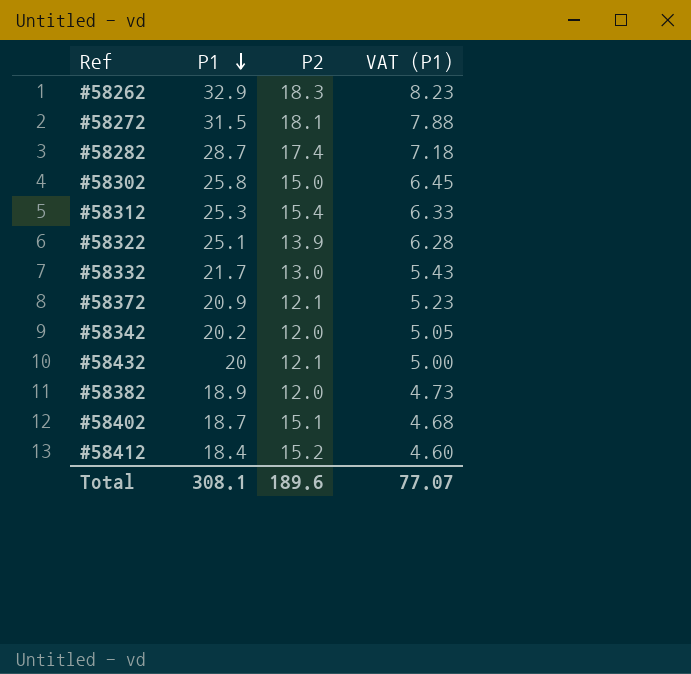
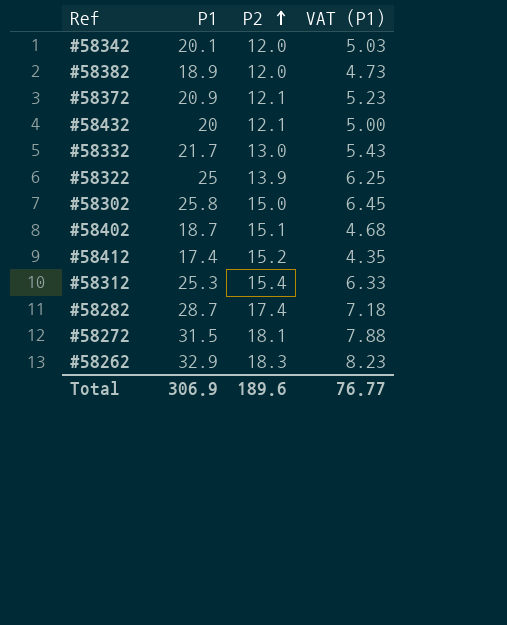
row order: P1 descending -> P2 ascending
#58342 | P1: 20.2 -> 20.1
#58342 | VAT (P1): 5.05 -> 5.03
#58322 | P1: 25.1 -> 25
#58322 | VAT (P1): 6.28 -> 6.25
#58412 | P1: 18.4 -> 17.4
#58412 | VAT (P1): 4.60 -> 4.35
Total | P1: 308.1 -> 306.9
Total | VAT (P1): 77.07 -> 76.77

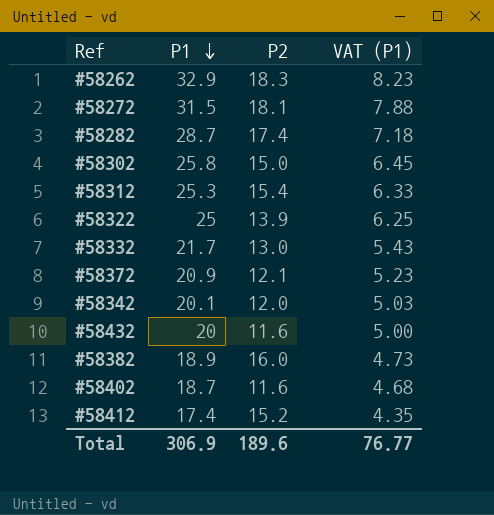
row order: P2 ascending -> P1 descending
#58432 | P2: 12.1 -> 11.6
#58382 | P2: 12.0 -> 16.0
#58402 | P2: 15.1 -> 11.6

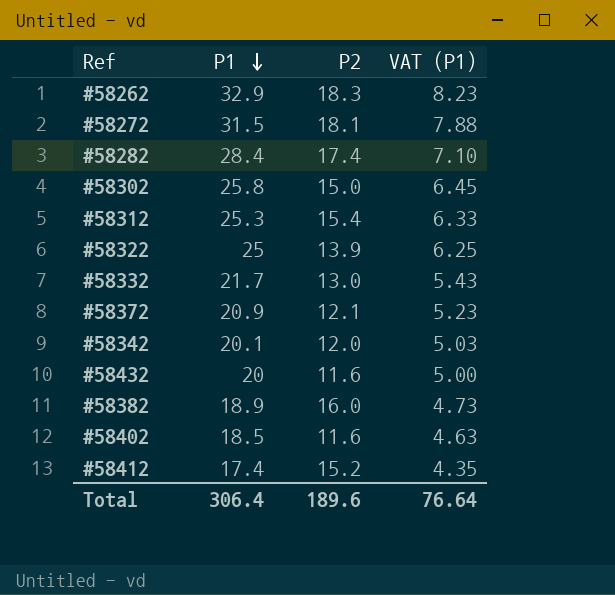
#58282 | P1: 28.7 -> 28.4
#58282 | VAT (P1): 7.18 -> 7.10
#58402 | P1: 18.7 -> 18.5
#58402 | VAT (P1): 4.68 -> 4.63
Total | P1: 306.9 -> 306.4
Total | VAT (P1): 76.77 -> 76.64

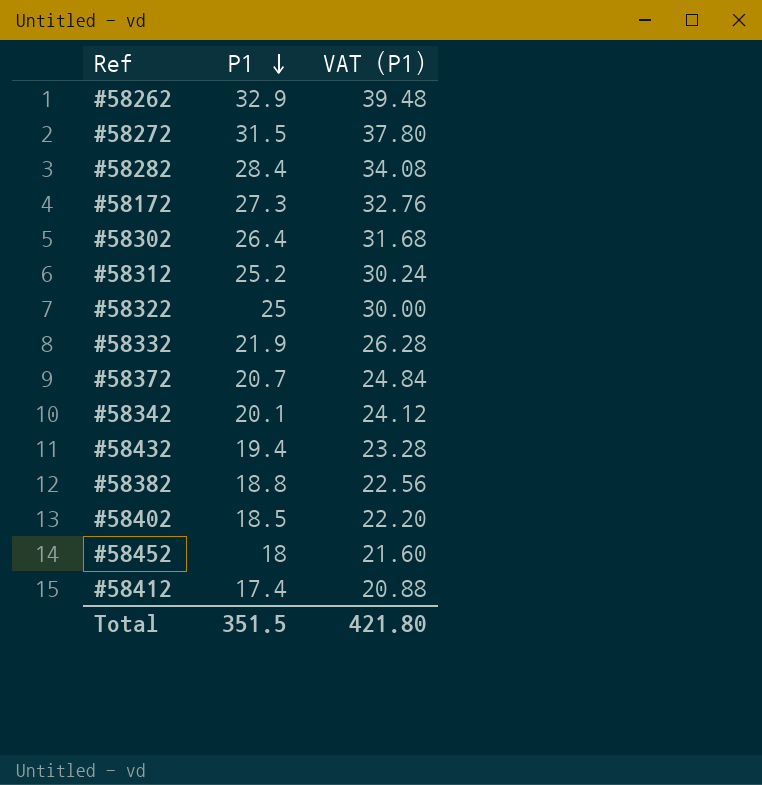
column P2 | position: 3 -> none
column VAT (P1) | formula: [P1] * 0.25 -> [P1] * 1.2
row #58172: none -> 27.3 | 32.76
#58302 | P1: 25.8 -> 26.4
#58312 | P1: 25.3 -> 25.2
#58332 | P1: 21.7 -> 21.9
#58372 | P1: 20.9 -> 20.7
#58432 | P1: 20 -> 19.4
#58382 | P1: 18.9 -> 18.8
row #58452: none -> 18 | 21.60
Total | P1: 306.4 -> 351.5
Total | VAT (P1): 76.64 -> 421.80

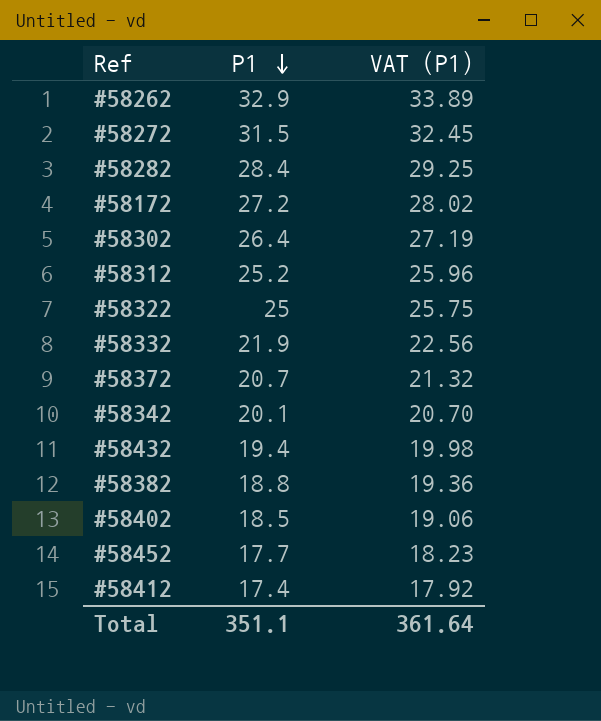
column VAT (P1) | formula: [P1] * 1.2 -> [P1] * 1.03
#58172 | P1: 27.3 -> 27.2
#58452 | P1: 18 -> 17.7
Total | P1: 351.5 -> 351.1
Total | VAT (P1): 421.80 -> 361.64

